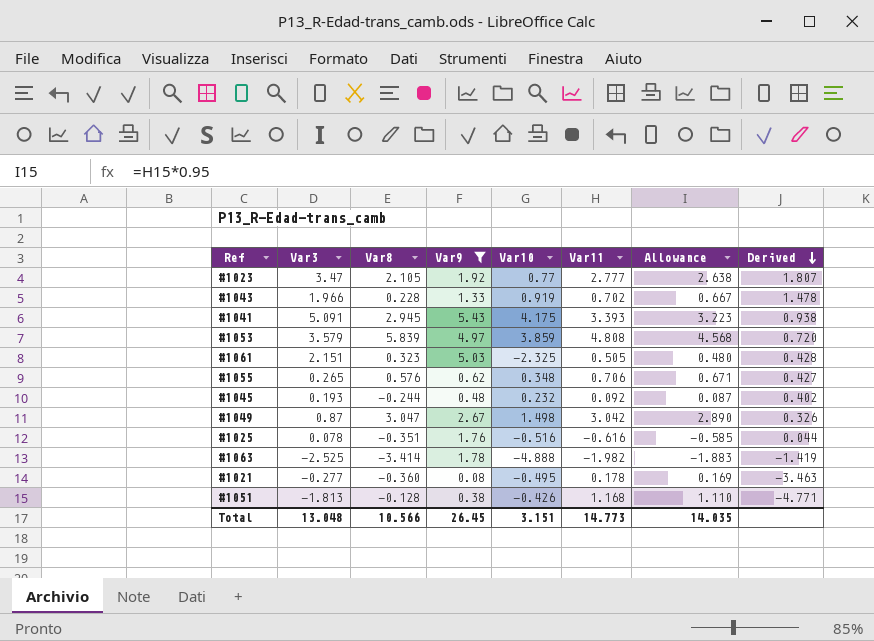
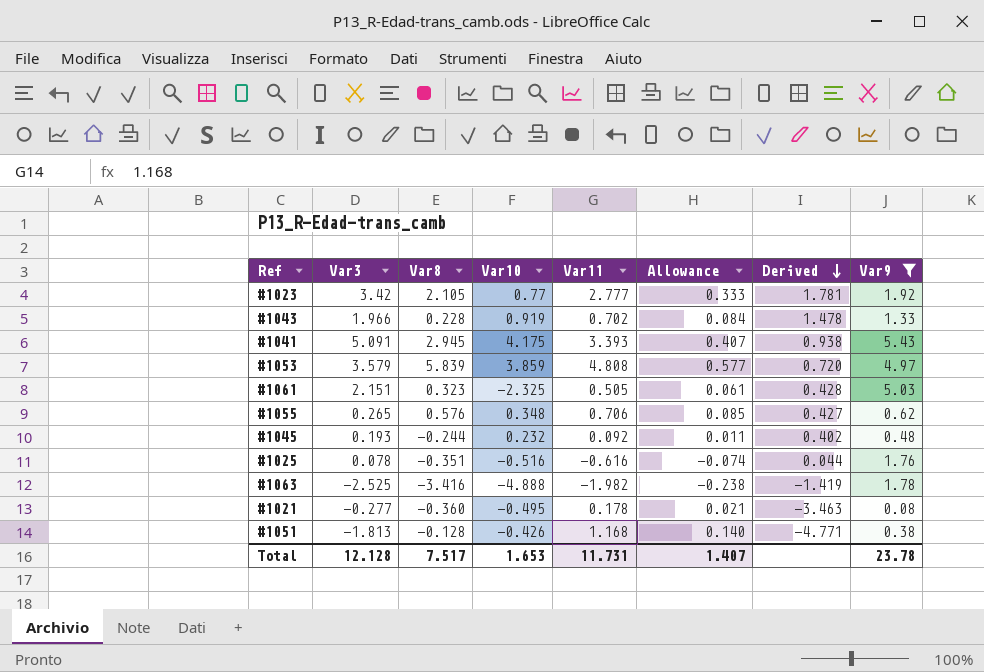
column Allowance | formula: [Var11] * 0.95 -> [Var11] * 0.12
column Var9 | position: 4 -> 8
row #1049: 0.87 | 3.047 | 2.67 | 1.498 | 3.042 | 2.890 | 0.326 -> none
#1023 | Var3: 3.47 -> 3.42
#1023 | Derived: 1.807 -> 1.781
#1063 | Var8: -3.414 -> -3.416
Total | Var3: 13.048 -> 12.128
Total | Var8: 10.566 -> 7.517
Total | Var10: 3.151 -> 1.653
Total | Var11: 14.773 -> 11.731
Total | Allowance: 14.035 -> 1.407
Total | Var9: 26.45 -> 23.78

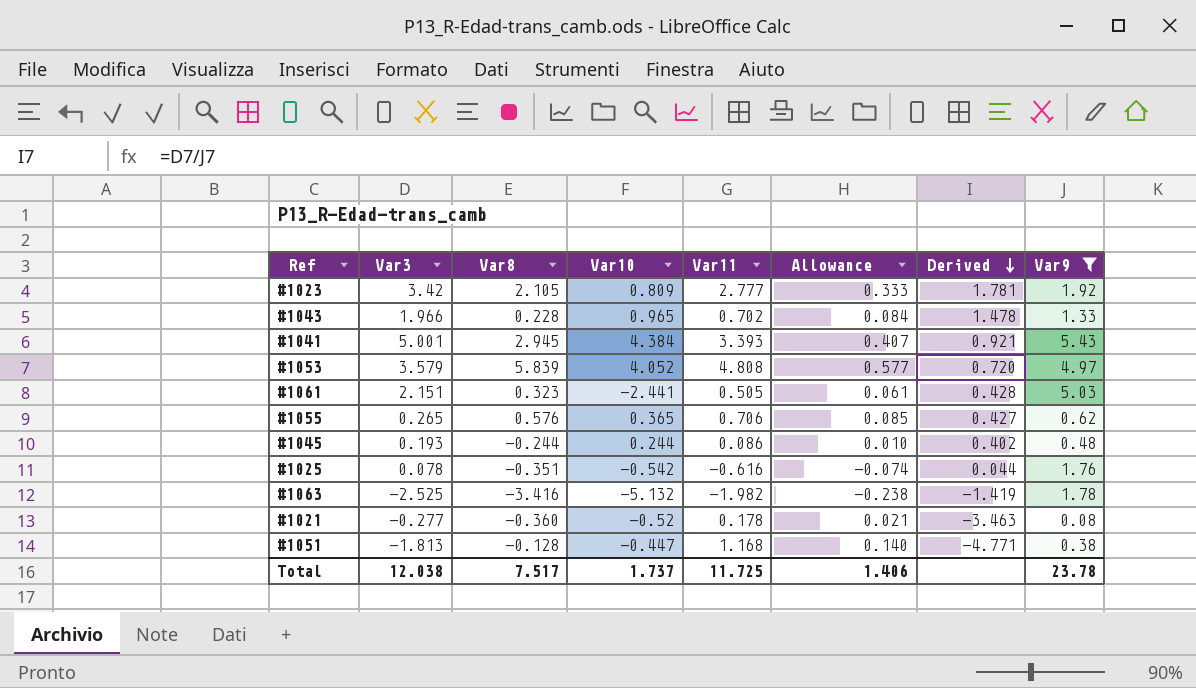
#1023 | Var10: 0.77 -> 0.809
#1043 | Var10: 0.919 -> 0.965
#1041 | Var3: 5.091 -> 5.001
#1041 | Var10: 4.175 -> 4.384
#1041 | Derived: 0.938 -> 0.921
#1053 | Var10: 3.859 -> 4.052
#1061 | Var10: -2.325 -> -2.441
#1055 | Var10: 0.348 -> 0.365
#1045 | Var10: 0.232 -> 0.244
#1045 | Var11: 0.092 -> 0.086
#1045 | Allowance: 0.011 -> 0.010
#1025 | Var10: -0.516 -> -0.542
#1063 | Var10: -4.888 -> -5.132
#1021 | Var10: -0.495 -> -0.52
#1051 | Var10: -0.426 -> -0.447
Total | Var3: 12.128 -> 12.038
Total | Var10: 1.653 -> 1.737
Total | Var11: 11.731 -> 11.725
Total | Allowance: 1.407 -> 1.406

